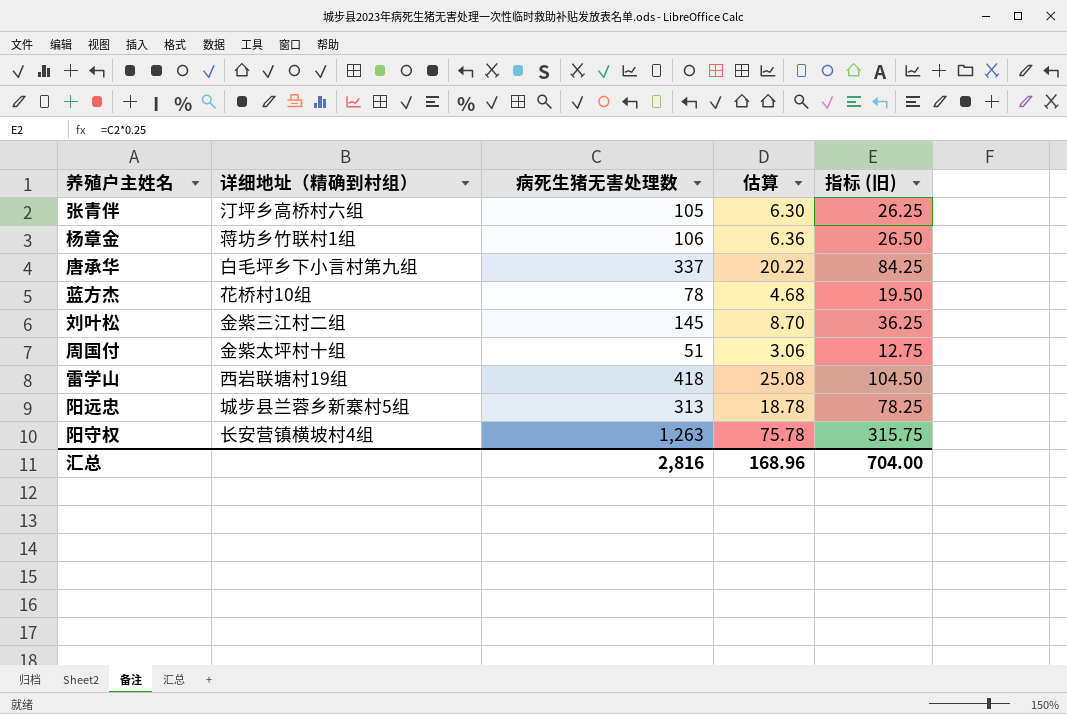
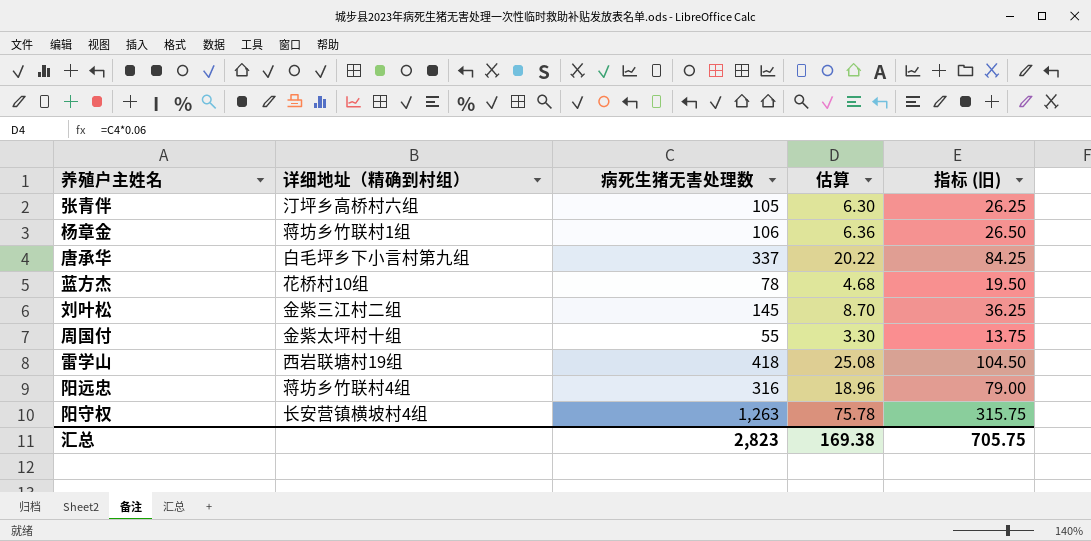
周国付 | 病死生猪无害处理数: 51 -> 55
周国付 | 估算: 3.06 -> 3.30
周国付 | 指标 (旧): 12.75 -> 13.75
阳远忠 | 详细地址（精确到村组）: 城步县兰蓉乡新寨村5组 -> 蒋坊乡竹联村4组
阳远忠 | 病死生猪无害处理数: 313 -> 316
阳远忠 | 估算: 18.78 -> 18.96
阳远忠 | 指标 (旧): 78.25 -> 79.00
汇总 | 病死生猪无害处理数: 2,816 -> 2,823
汇总 | 估算: 168.96 -> 169.38
汇总 | 指标 (旧): 704.00 -> 705.75

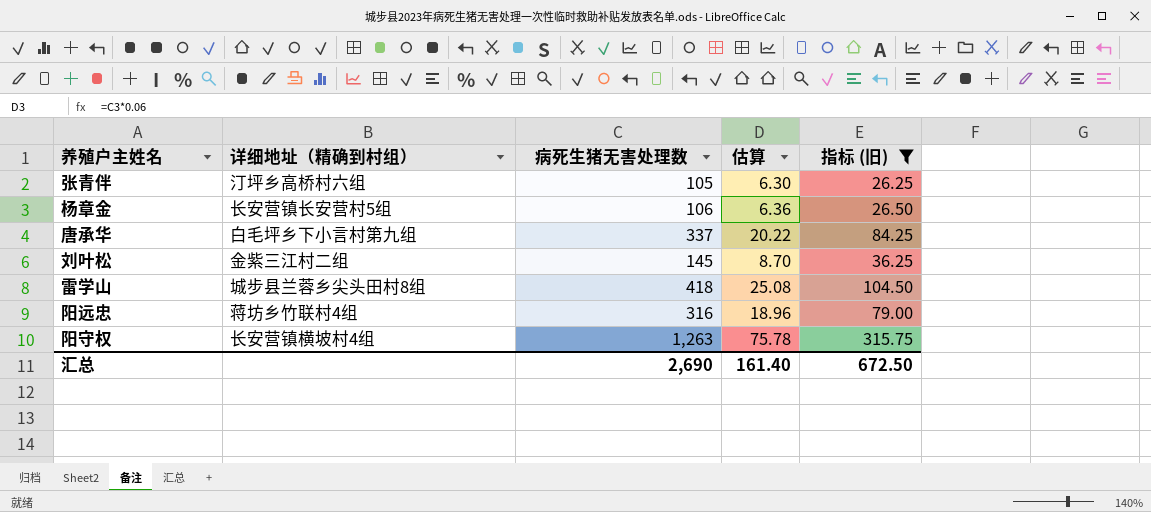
filter: none -> 指标 (旧) >= 26.25
杨章金 | 详细地址（精确到村组）: 蒋坊乡竹联村1组 -> 长安营镇长安营村5组
雷学山 | 详细地址（精确到村组）: 西岩联塘村19组 -> 城步县兰蓉乡尖头田村8组
汇总 | 病死生猪无害处理数: 2,823 -> 2,690
汇总 | 估算: 169.38 -> 161.40
汇总 | 指标 (旧): 705.75 -> 672.50

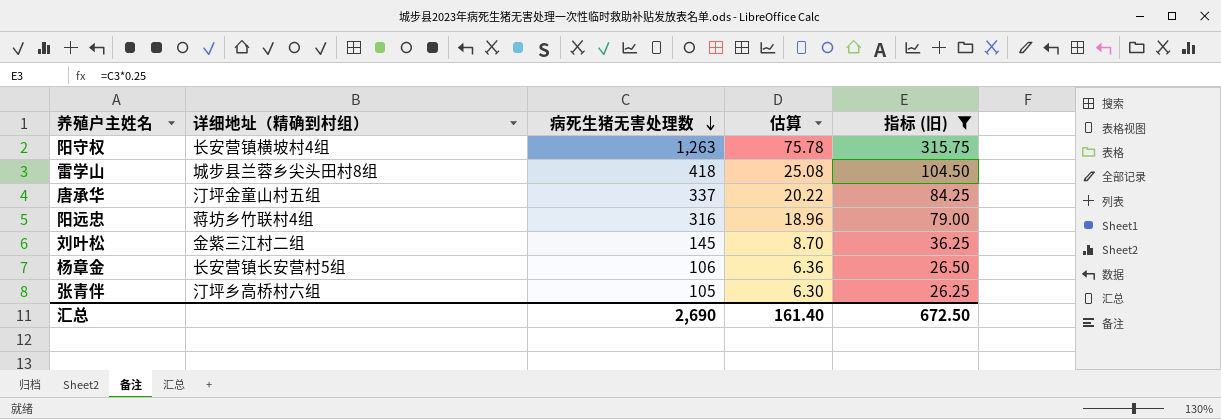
row order: none -> 病死生猪无害处理数 descending
唐承华 | 详细地址（精确到村组）: 白毛坪乡下小言村第九组 -> 汀坪金童山村五组

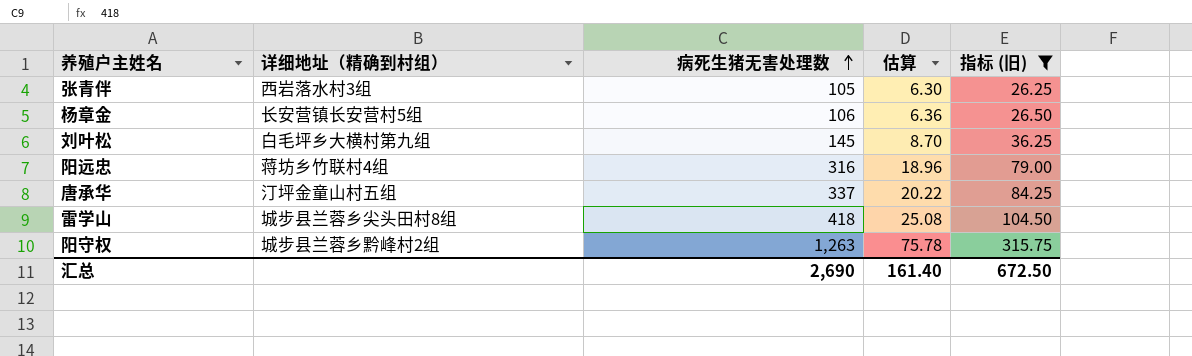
row order: 病死生猪无害处理数 descending -> 病死生猪无害处理数 ascending
张青伴 | 详细地址（精确到村组）: 汀坪乡高桥村六组 -> 西岩落水村3组
刘叶松 | 详细地址（精确到村组）: 金紫三江村二组 -> 白毛坪乡大横村第九组
阳守权 | 详细地址（精确到村组）: 长安营镇横坡村4组 -> 城步县兰蓉乡黔峰村2组

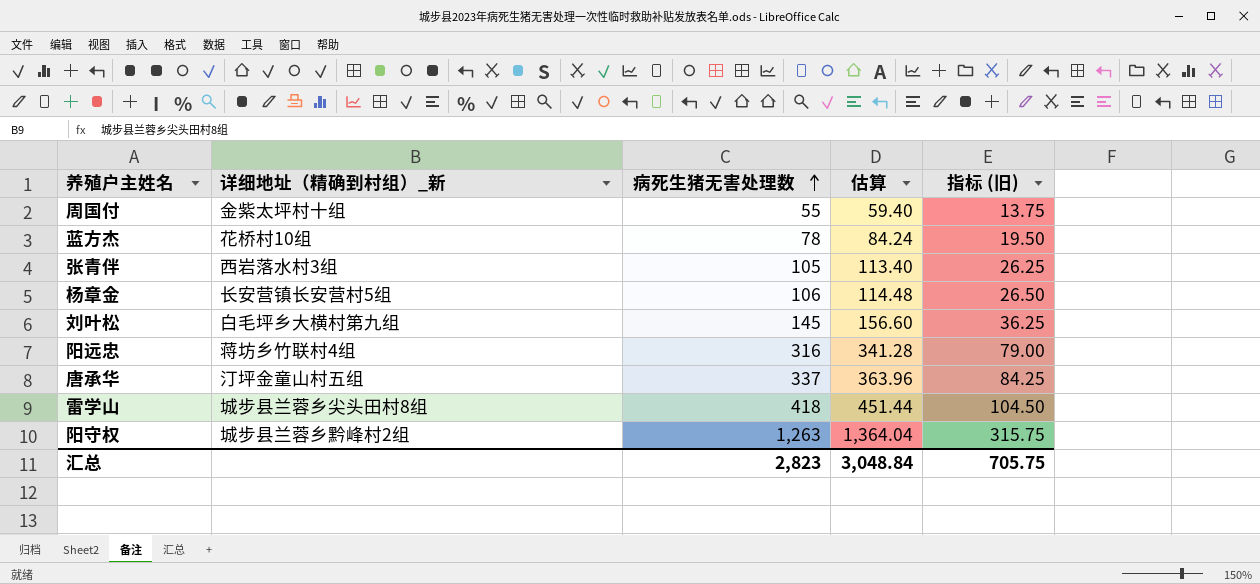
filter: 指标 (旧) >= 26.25 -> none
column name: 详细地址（精确到村组） -> 详细地址（精确到村组）_新
column 估算 | formula: [病死生猪无害处理数] * 0.06 -> [病死生猪无害处理数] * 1.08
汇总 | 病死生猪无害处理数: 2,690 -> 2,823
汇总 | 估算: 161.40 -> 3,048.84
汇总 | 指标 (旧): 672.50 -> 705.75

